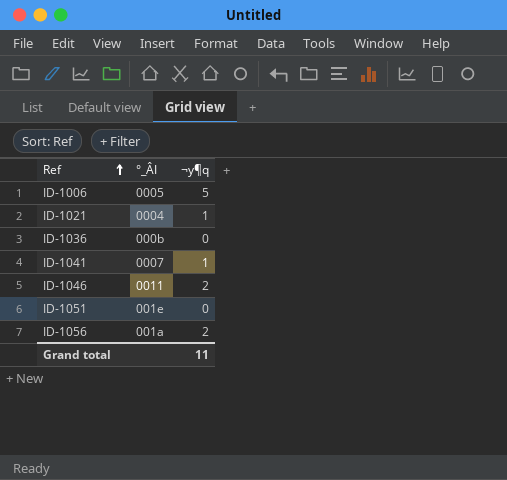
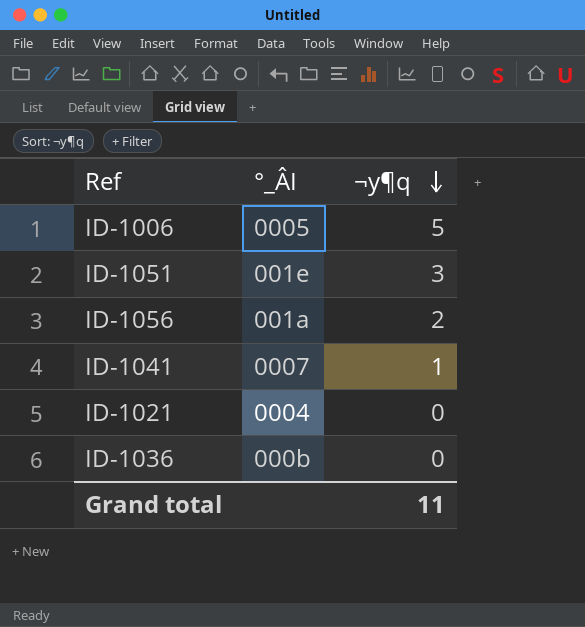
row order: Ref ascending -> ¬y¶q descending
row ID-1046: 0011 | 2 -> none
ID-1051 | ¬y¶q: 0 -> 3
ID-1021 | ¬y¶q: 1 -> 0

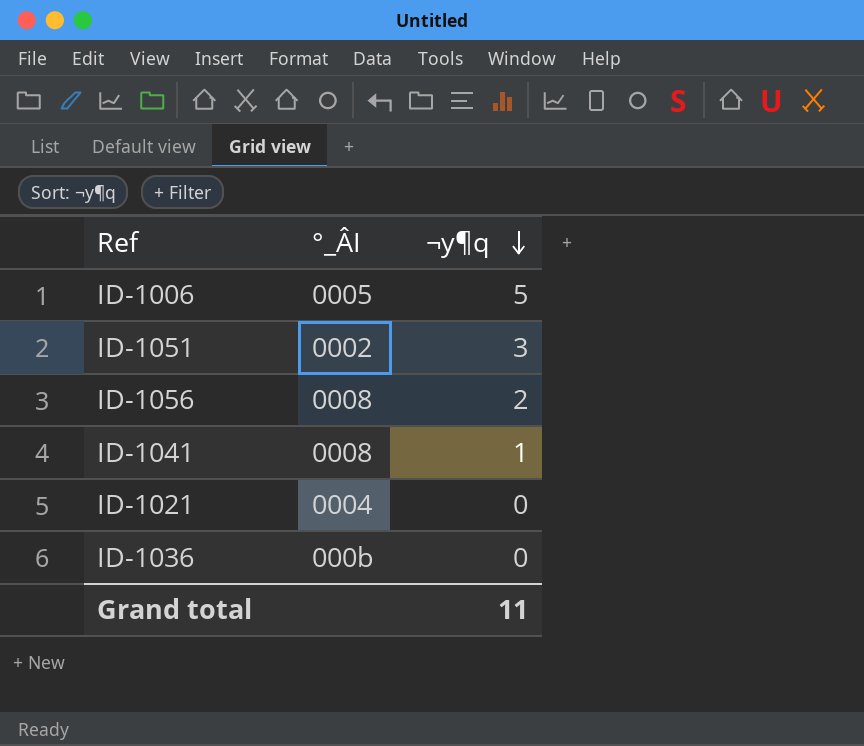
ID-1051 | °_ÂI: 001e -> 0002
ID-1056 | °_ÂI: 001a -> 0008
ID-1041 | °_ÂI: 0007 -> 0008

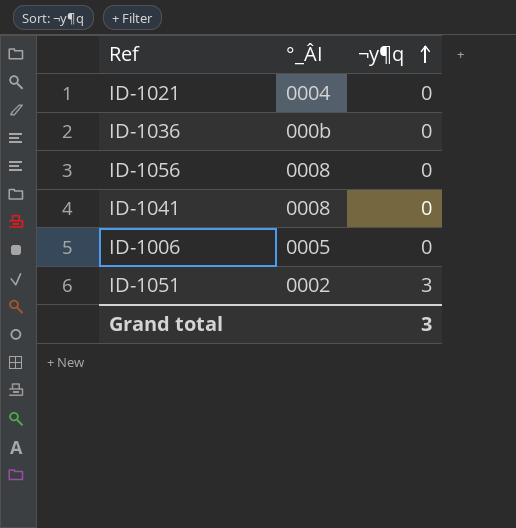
row order: ¬y¶q descending -> ¬y¶q ascending
ID-1056 | ¬y¶q: 2 -> 0
ID-1041 | ¬y¶q: 1 -> 0
ID-1006 | ¬y¶q: 5 -> 0
Grand total | ¬y¶q: 11 -> 3

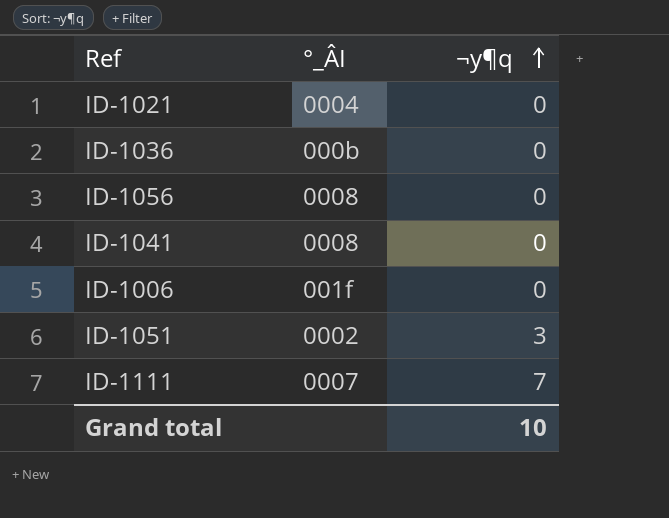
ID-1006 | °_ÂI: 0005 -> 001f
row ID-1111: none -> 0007 | 7
Grand total | ¬y¶q: 3 -> 10

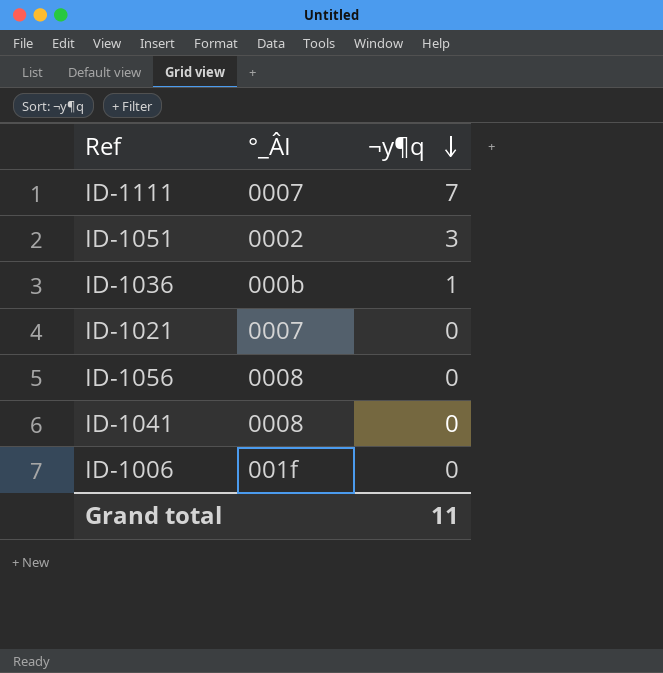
row order: ¬y¶q ascending -> ¬y¶q descending
ID-1036 | ¬y¶q: 0 -> 1
ID-1021 | °_ÂI: 0004 -> 0007
Grand total | ¬y¶q: 10 -> 11

